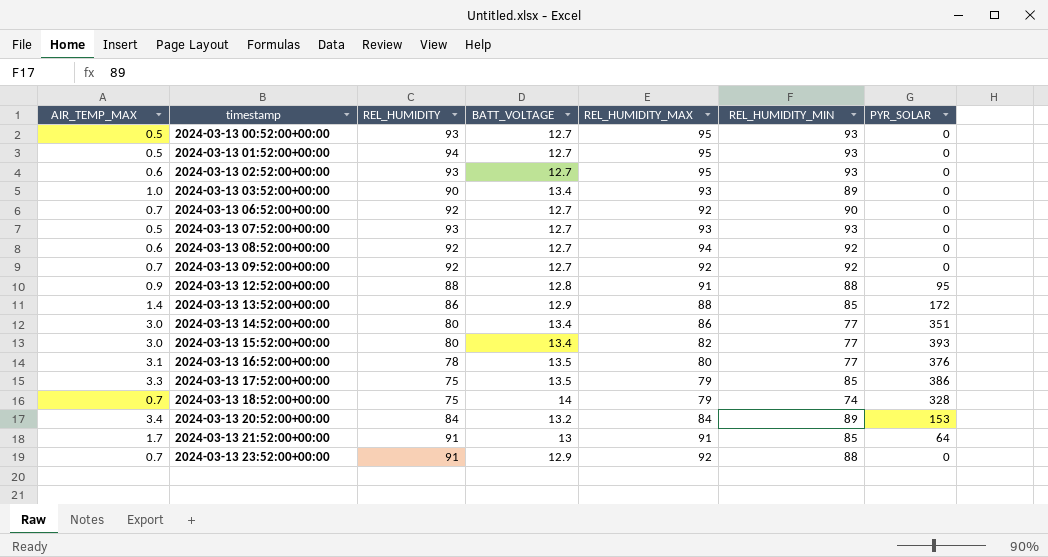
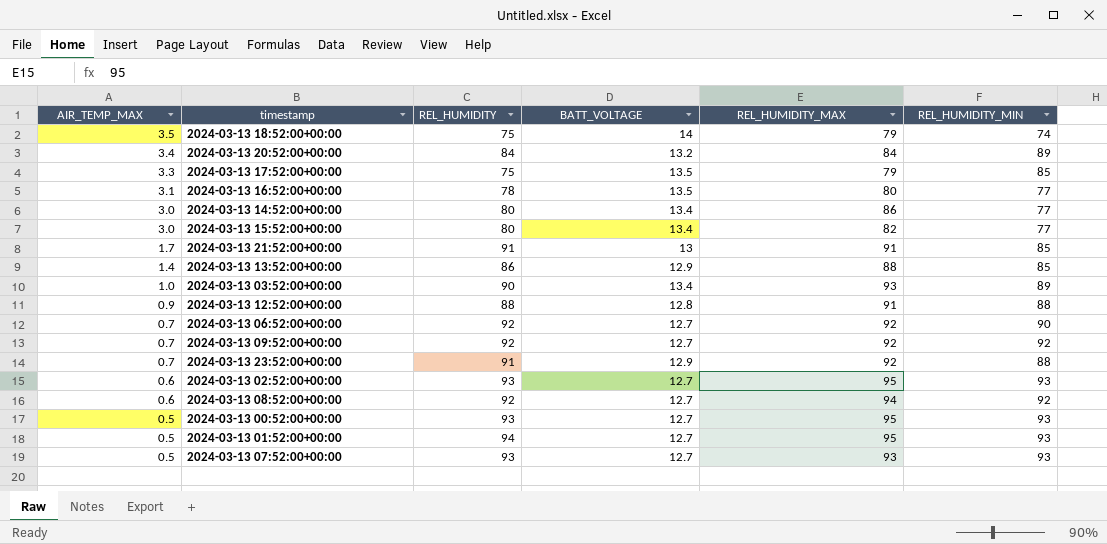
row order: timestamp ascending -> AIR_TEMP_MAX descending
column PYR_SOLAR | position: 7 -> none
2024-03-13 18:52:00+00:00 | AIR_TEMP_MAX: 0.7 -> 3.5

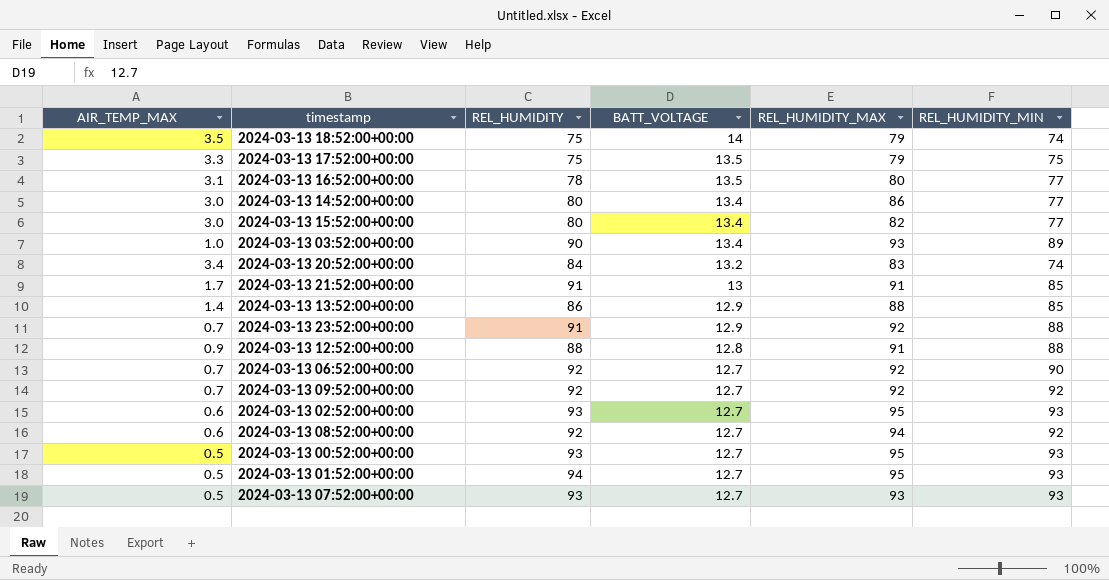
row order: AIR_TEMP_MAX descending -> BATT_VOLTAGE descending
2024-03-13 17:52:00+00:00 | REL_HUMIDITY_MIN: 85 -> 75
2024-03-13 20:52:00+00:00 | REL_HUMIDITY_MAX: 84 -> 83
2024-03-13 20:52:00+00:00 | REL_HUMIDITY_MIN: 89 -> 74

